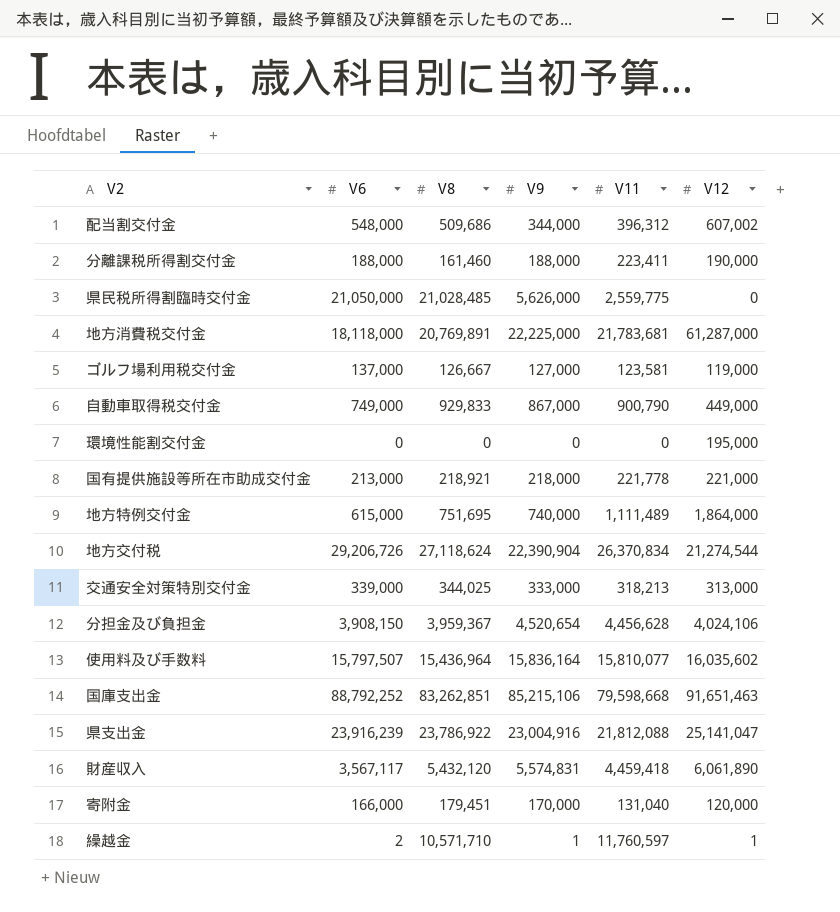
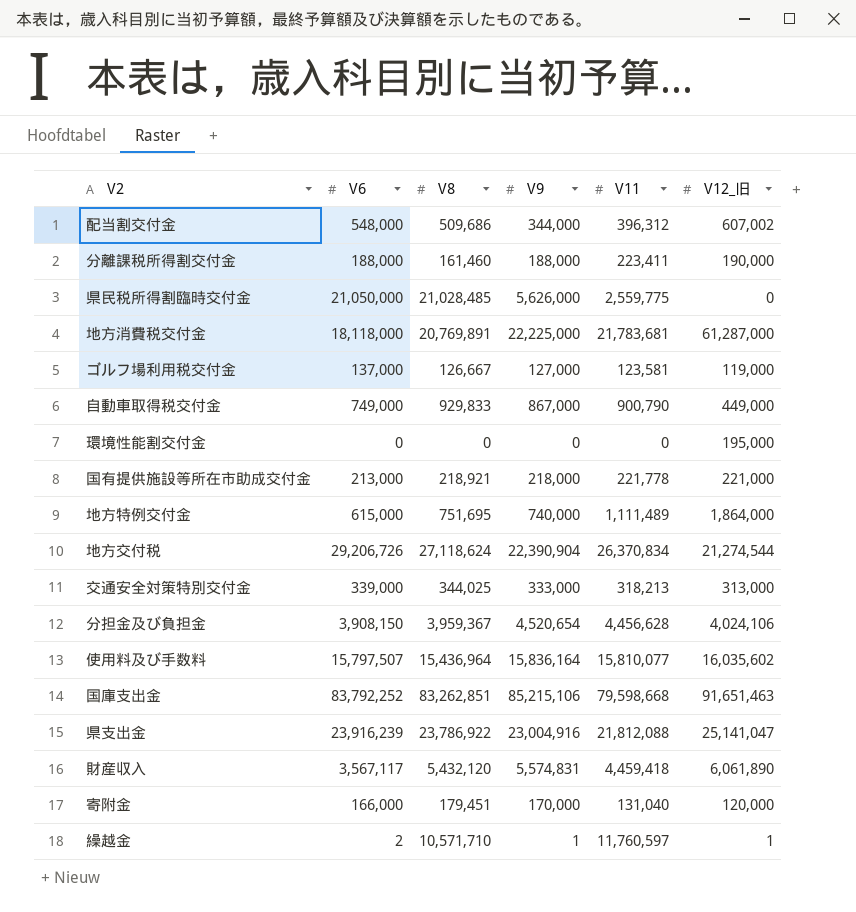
column name: V12 -> V12_旧
国庫支出金 | V6: 88,792,252 -> 83,792,252

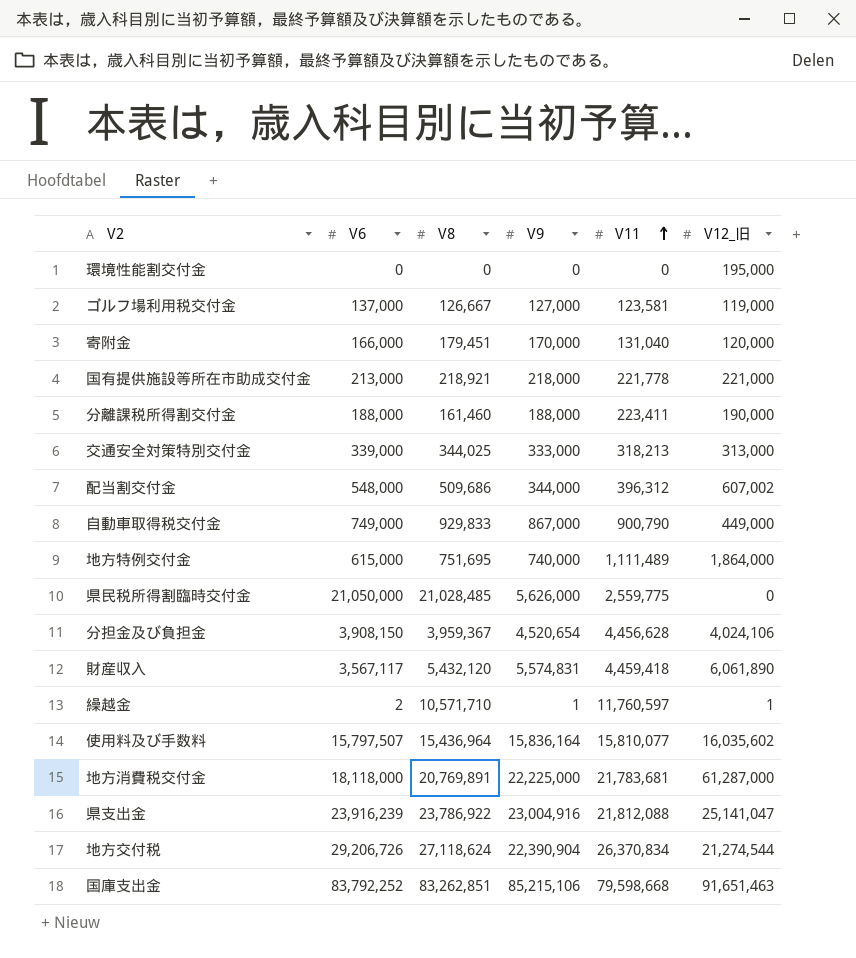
row order: none -> V11 ascending

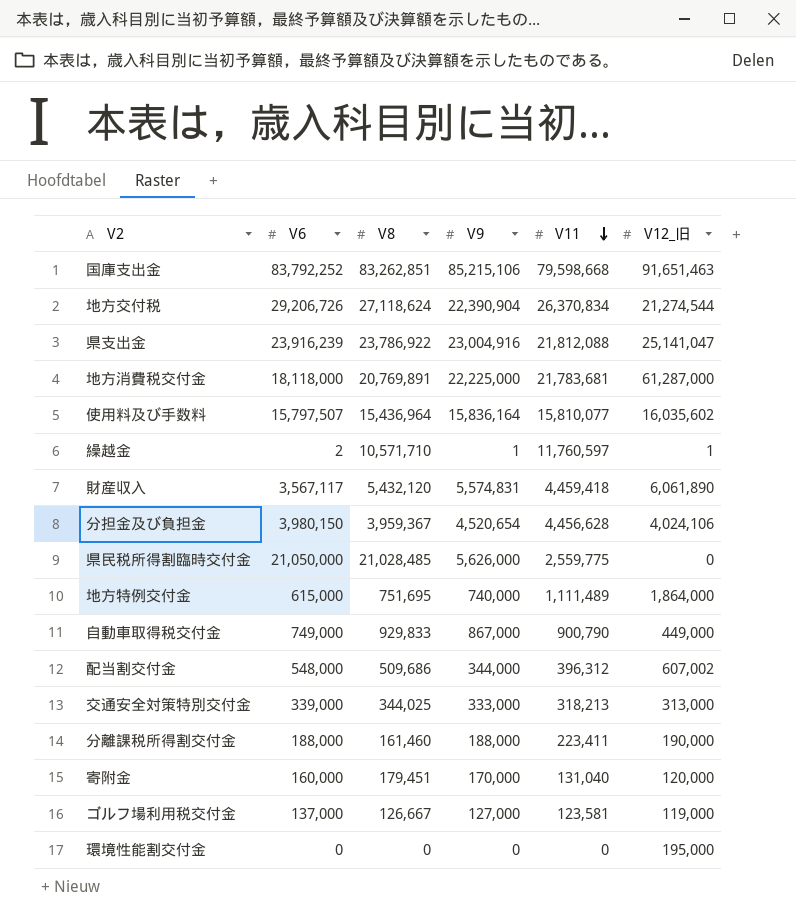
row order: V11 ascending -> V11 descending
row 国有提供施設等所在市助成交付金: 213,000 | 218,921 | 218,000 | 221,778 | 221,000 -> none
分担金及び負担金 | V6: 3,908,150 -> 3,980,150
寄附金 | V6: 166,000 -> 160,000

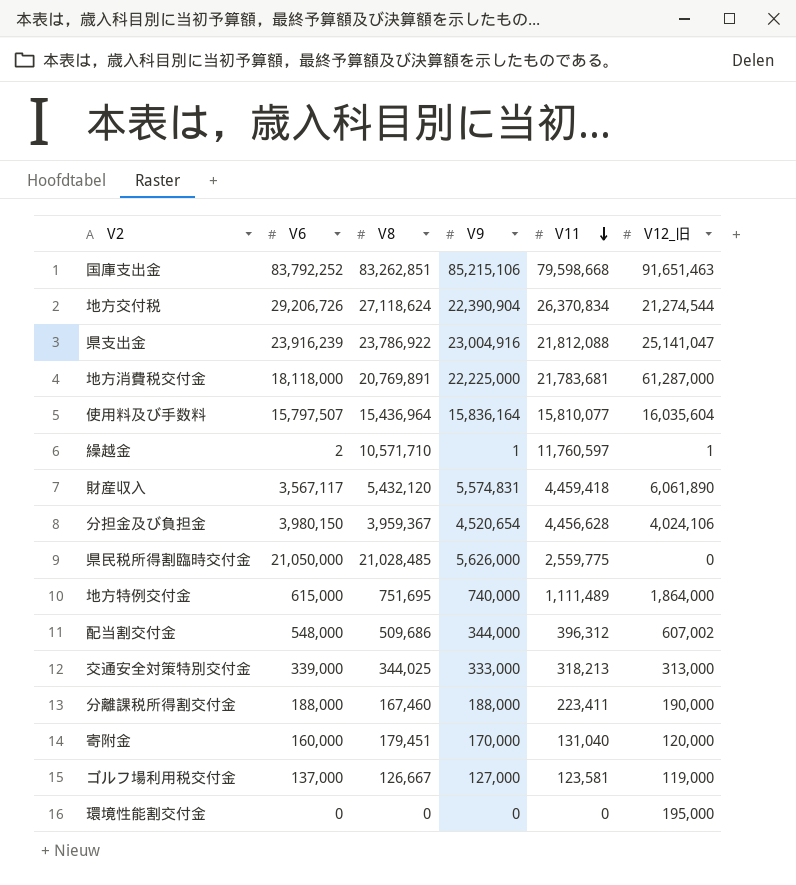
row 自動車取得税交付金: 749,000 | 929,833 | 867,000 | 900,790 | 449,000 -> none
使用料及び手数料 | V12_旧: 16,035,602 -> 16,035,604
分離課税所得割交付金 | V8: 161,460 -> 167,460

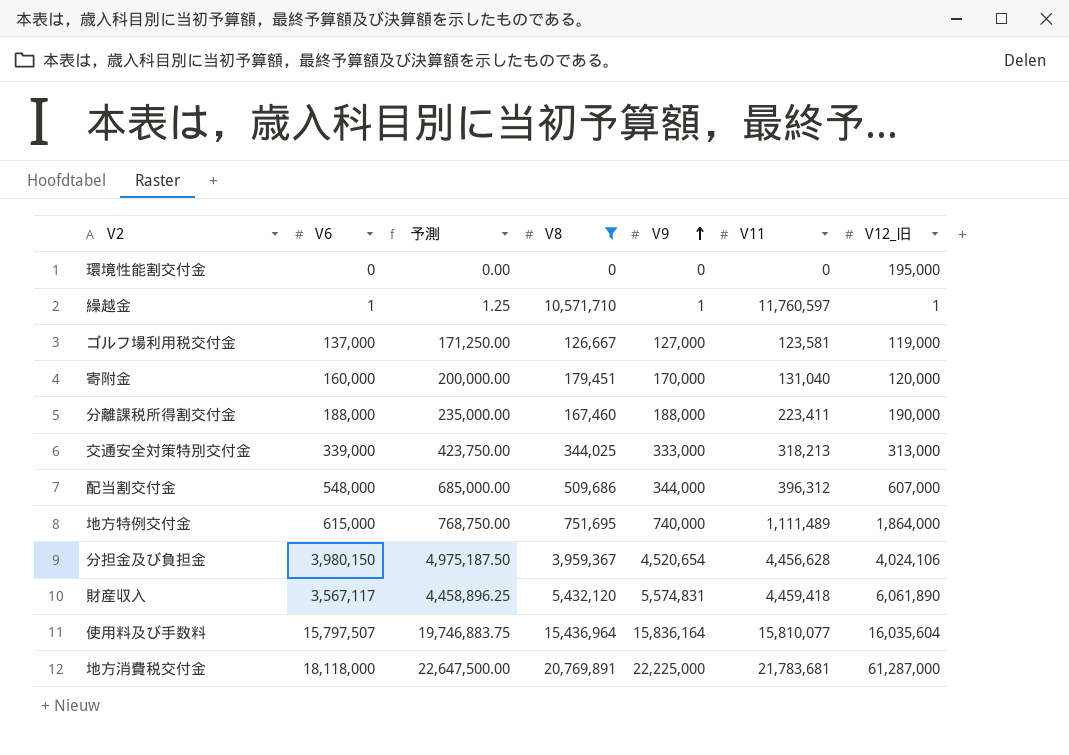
filter: none -> V8 <= 20,769,891
row order: V11 descending -> V9 ascending
column 予測 | formula: none -> [V6] * 1.25
繰越金 | V6: 2 -> 1
配当割交付金 | V12_旧: 607,002 -> 607,000

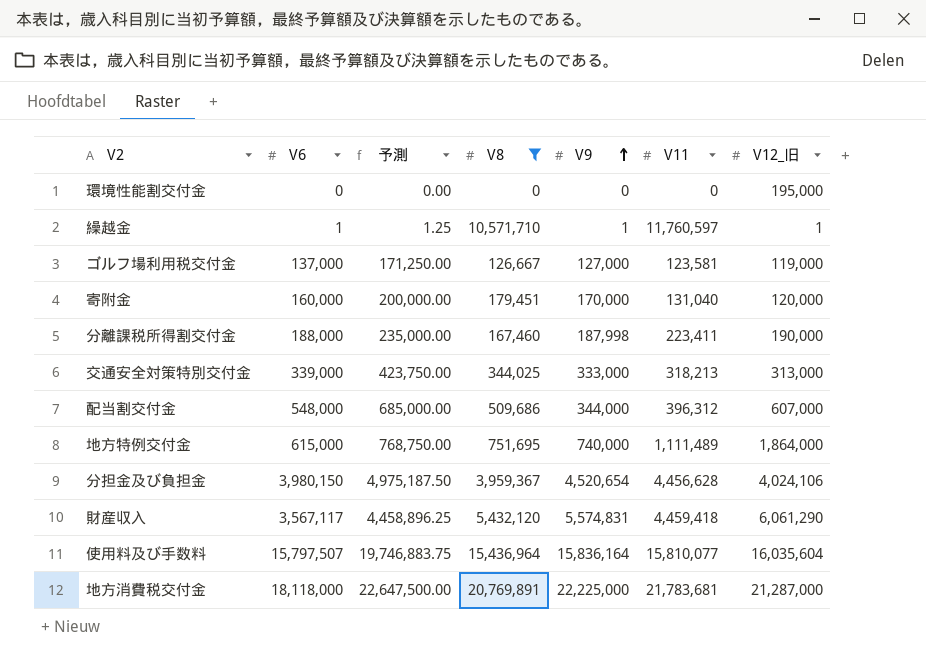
分離課税所得割交付金 | V9: 188,000 -> 187,998
財産収入 | V12_旧: 6,061,890 -> 6,061,290
地方消費税交付金 | V12_旧: 61,287,000 -> 21,287,000

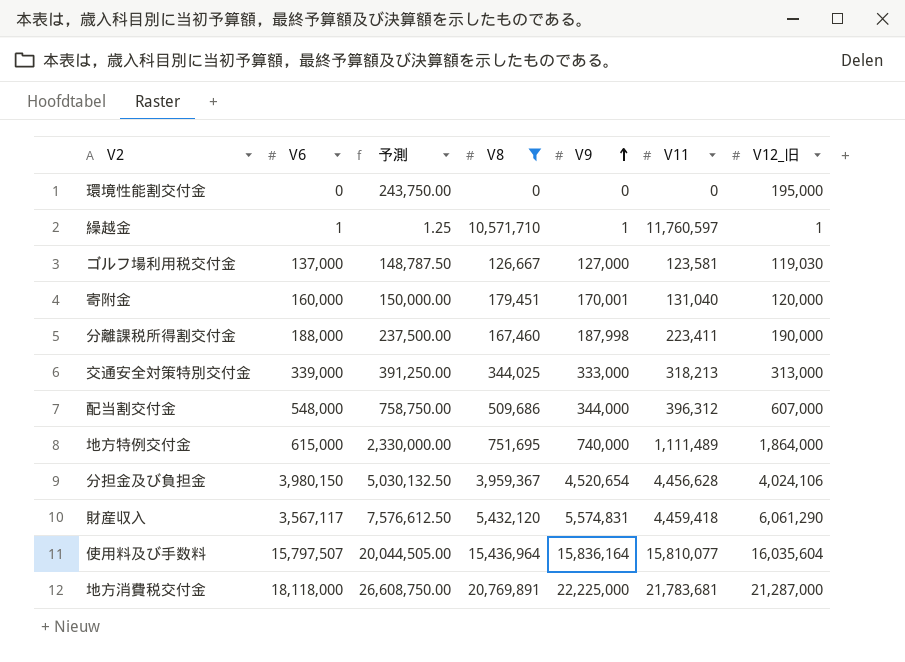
column 予測 | formula: [V6] * 1.25 -> [V12_旧] * 1.25
ゴルフ場利用税交付金 | V12_旧: 119,000 -> 119,030
寄附金 | V9: 170,000 -> 170,001

